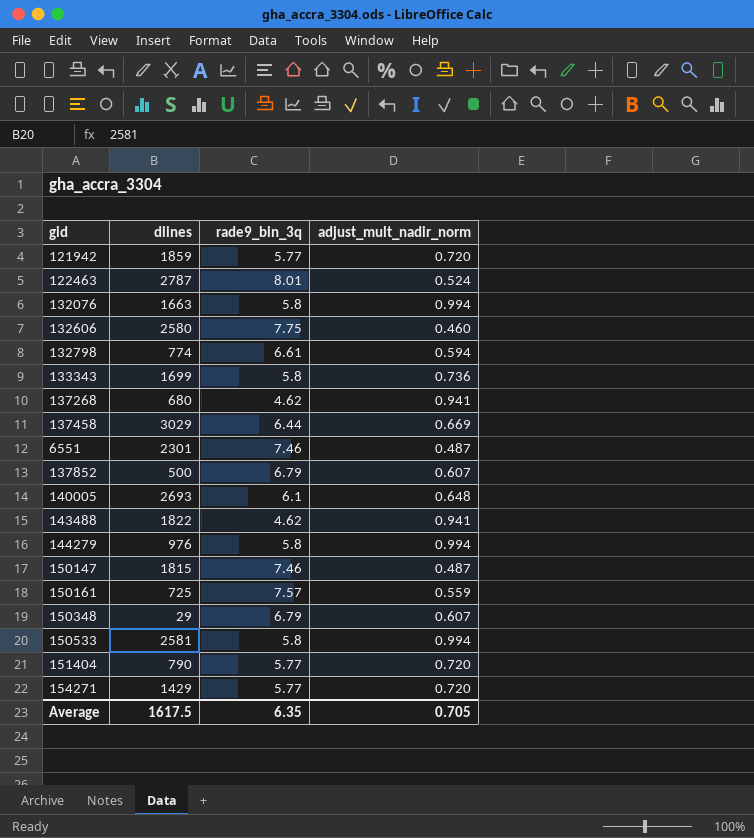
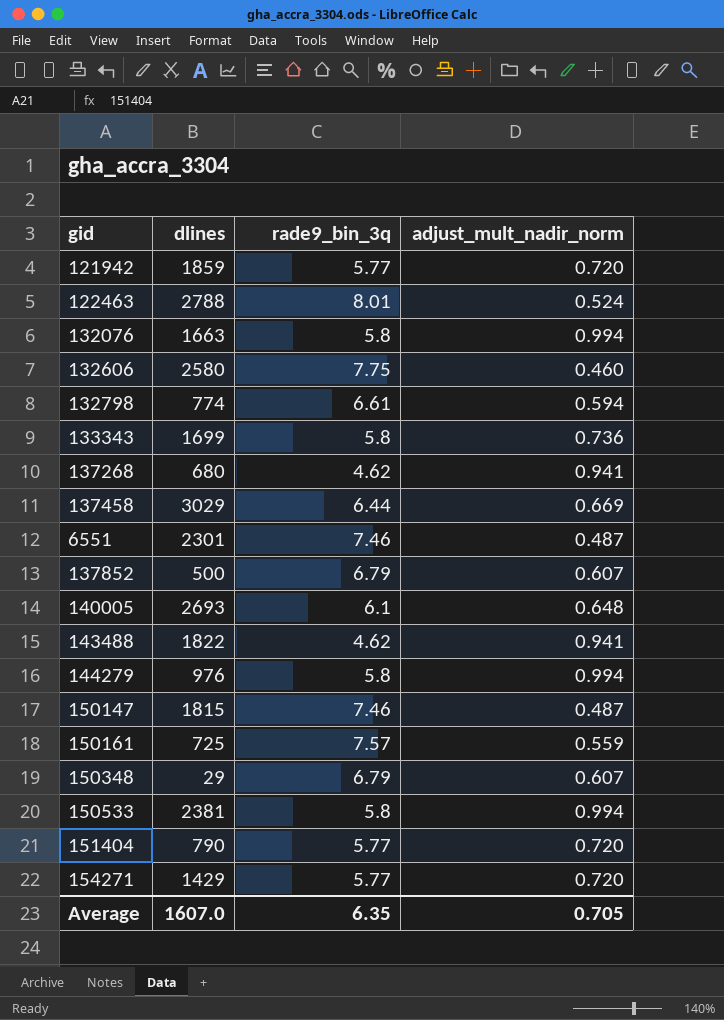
122463 | dlines: 2787 -> 2788
150533 | dlines: 2581 -> 2381
Average | dlines: 1617.5 -> 1607.0

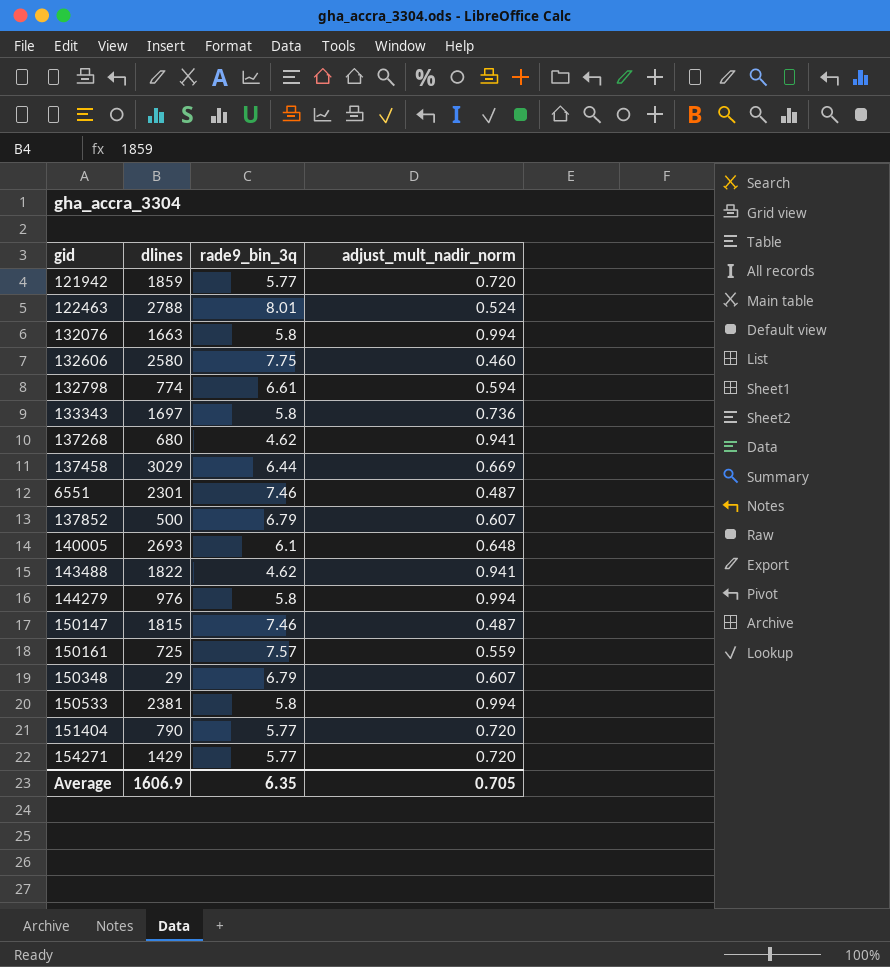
133343 | dlines: 1699 -> 1697
Average | dlines: 1607.0 -> 1606.9

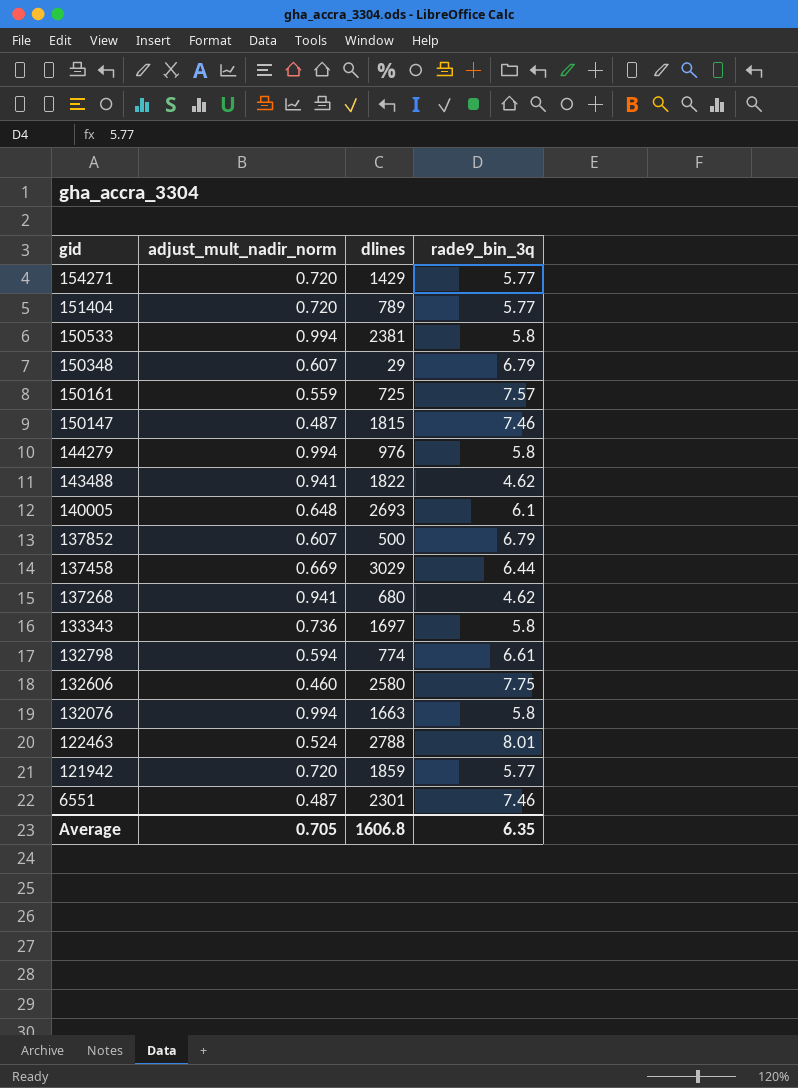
row order: none -> gid descending
column adjust_mult_nadir_norm | position: 4 -> 2
151404 | dlines: 790 -> 789
Average | dlines: 1606.9 -> 1606.8

